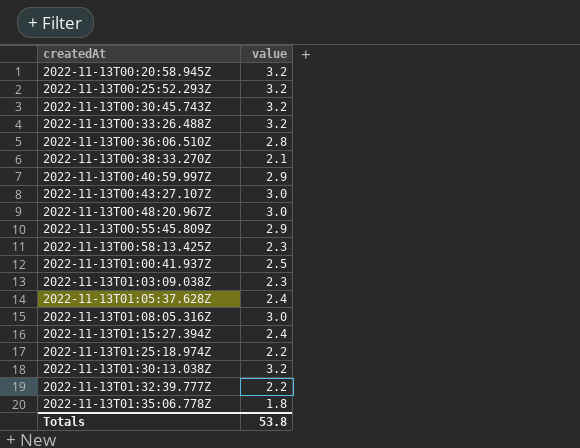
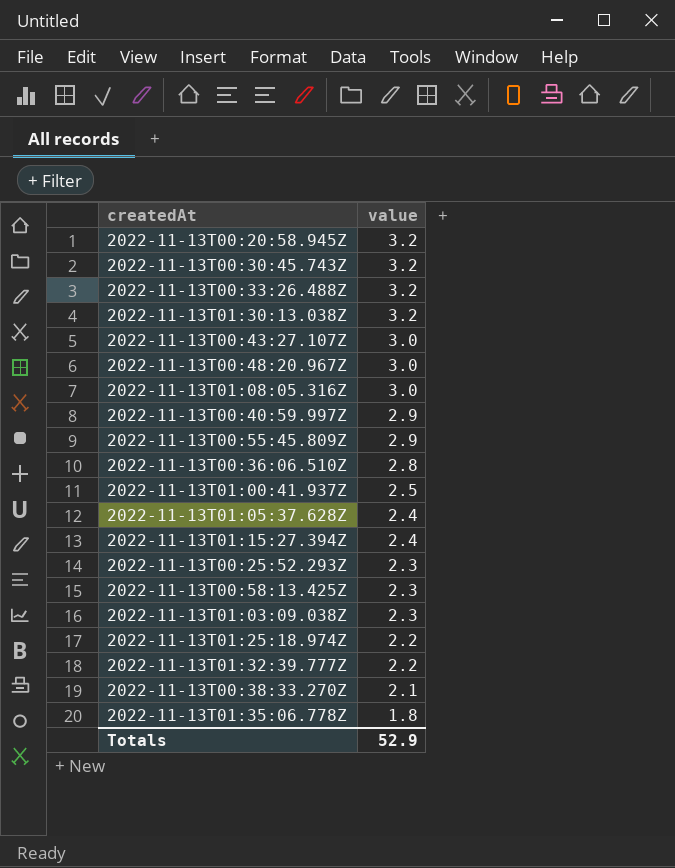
row order: createdAt ascending -> value descending
2022-11-13T00:25:52.293Z | value: 3.2 -> 2.3
Totals | value: 53.8 -> 52.9

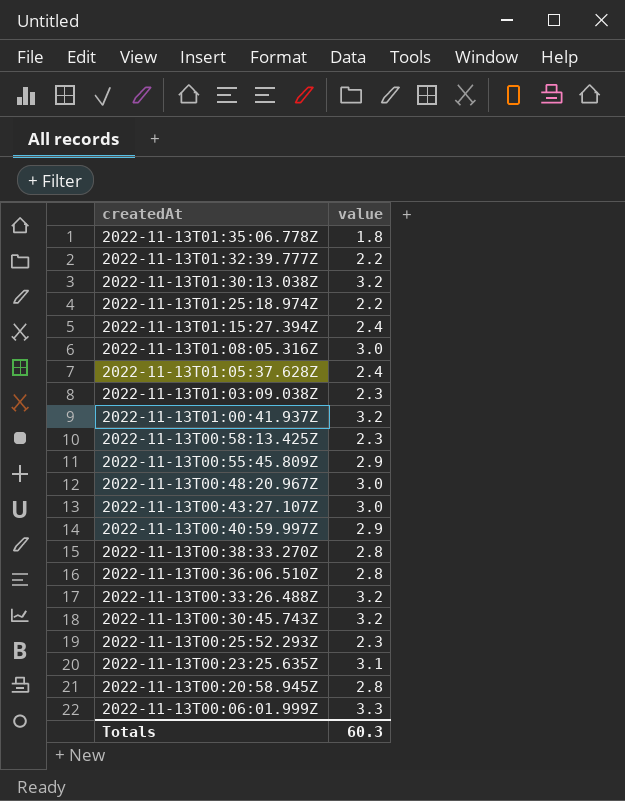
row order: value descending -> createdAt descending
2022-11-13T01:00:41.937Z | value: 2.5 -> 3.2
2022-11-13T00:38:33.270Z | value: 2.1 -> 2.8
row 2022-11-13T00:23:25.635Z: none -> 3.1
2022-11-13T00:20:58.945Z | value: 3.2 -> 2.8
row 2022-11-13T00:06:01.999Z: none -> 3.3
Totals | value: 52.9 -> 60.3

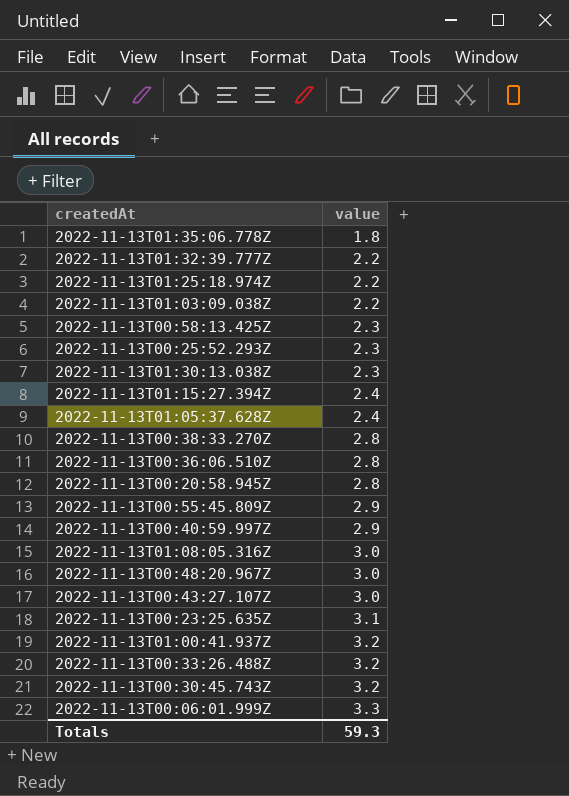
row order: createdAt descending -> value ascending
2022-11-13T01:03:09.038Z | value: 2.3 -> 2.2
2022-11-13T01:30:13.038Z | value: 3.2 -> 2.3
Totals | value: 60.3 -> 59.3

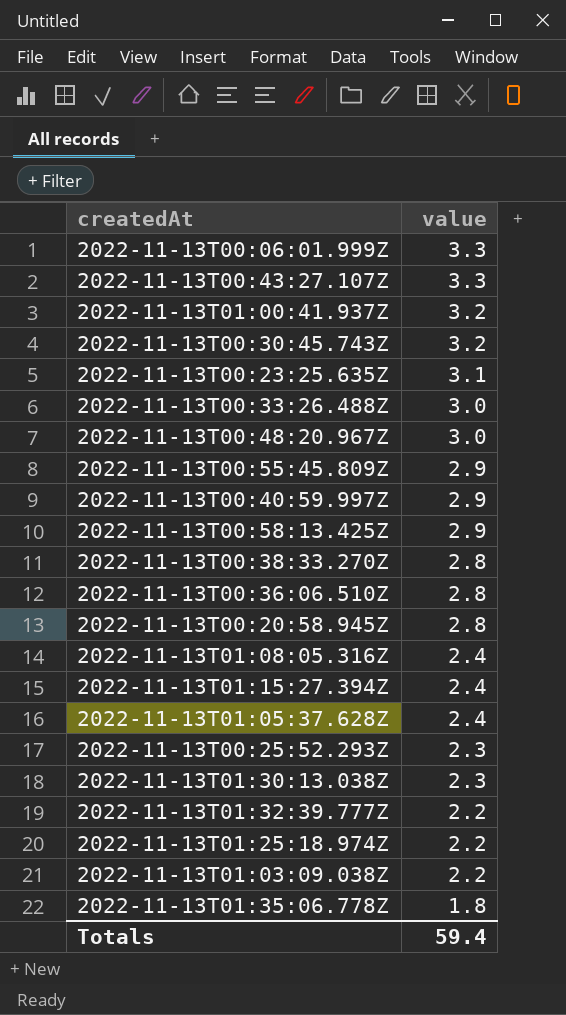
row order: value ascending -> value descending
2022-11-13T00:43:27.107Z | value: 3.0 -> 3.3
2022-11-13T00:33:26.488Z | value: 3.2 -> 3.0
2022-11-13T00:58:13.425Z | value: 2.3 -> 2.9
2022-11-13T01:08:05.316Z | value: 3.0 -> 2.4
Totals | value: 59.3 -> 59.4

